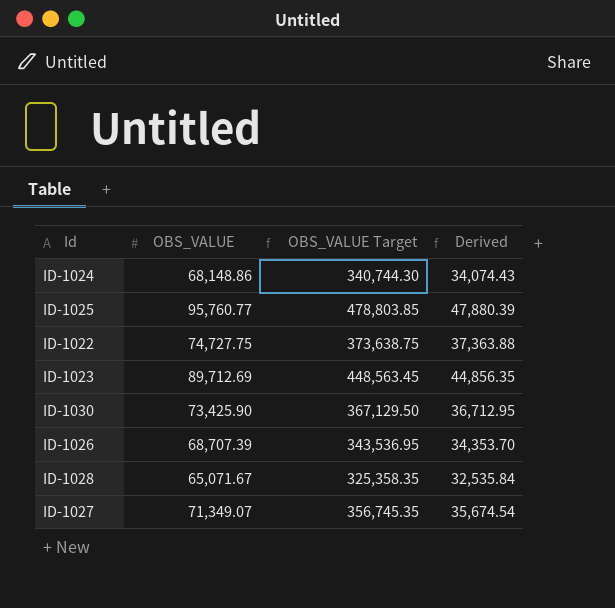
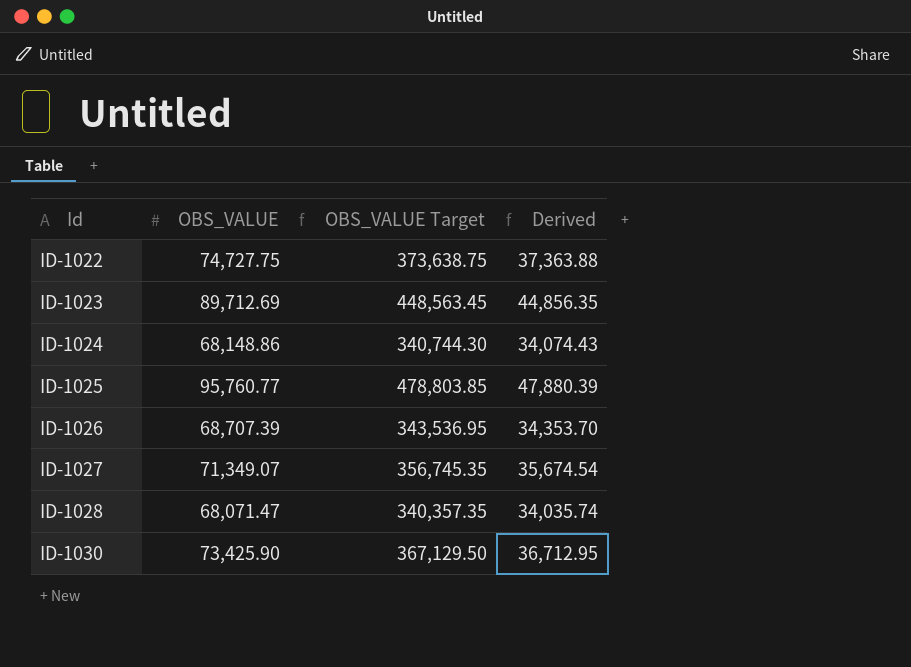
row order: none -> Id ascending
ID-1028 | OBS_VALUE: 65,071.67 -> 68,071.47
ID-1028 | OBS_VALUE Target: 325,358.35 -> 340,357.35
ID-1028 | Derived: 32,535.84 -> 34,035.74

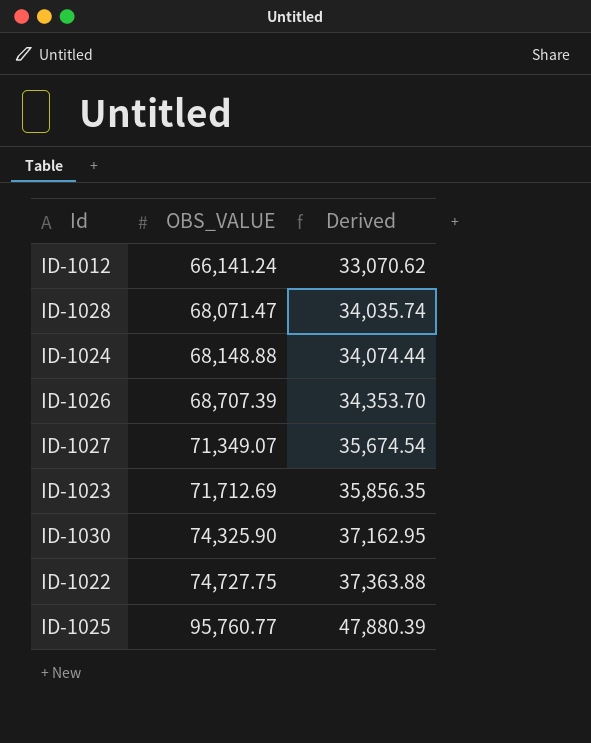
row order: Id ascending -> OBS_VALUE ascending
column OBS_VALUE Target | formula: [OBS_VALUE] * 5 -> none
row ID-1012: none -> 66,141.24 | 33,070.62
ID-1024 | OBS_VALUE: 68,148.86 -> 68,148.88
ID-1024 | Derived: 34,074.43 -> 34,074.44
ID-1023 | OBS_VALUE: 89,712.69 -> 71,712.69
ID-1023 | Derived: 44,856.35 -> 35,856.35
ID-1030 | OBS_VALUE: 73,425.90 -> 74,325.90
ID-1030 | Derived: 36,712.95 -> 37,162.95

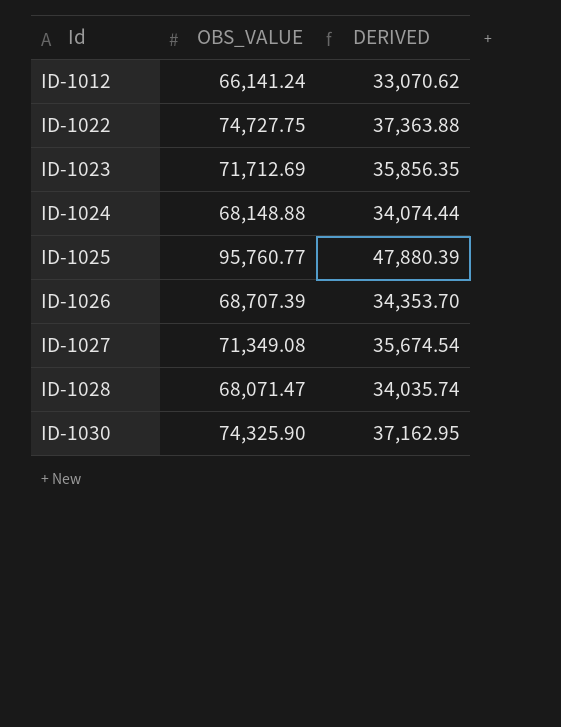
row order: OBS_VALUE ascending -> Id ascending
column name: Derived -> DERIVED
ID-1027 | OBS_VALUE: 71,349.07 -> 71,349.08

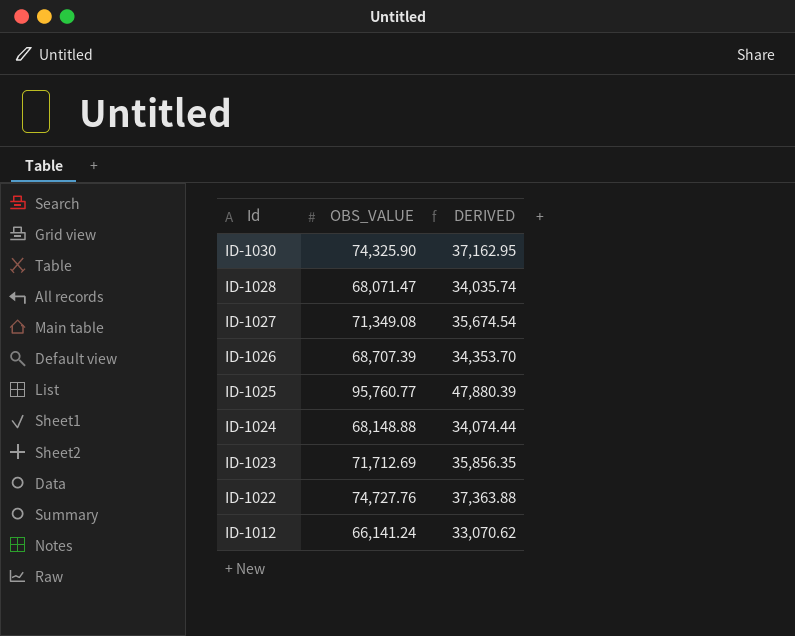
row order: Id ascending -> Id descending
ID-1022 | OBS_VALUE: 74,727.75 -> 74,727.76

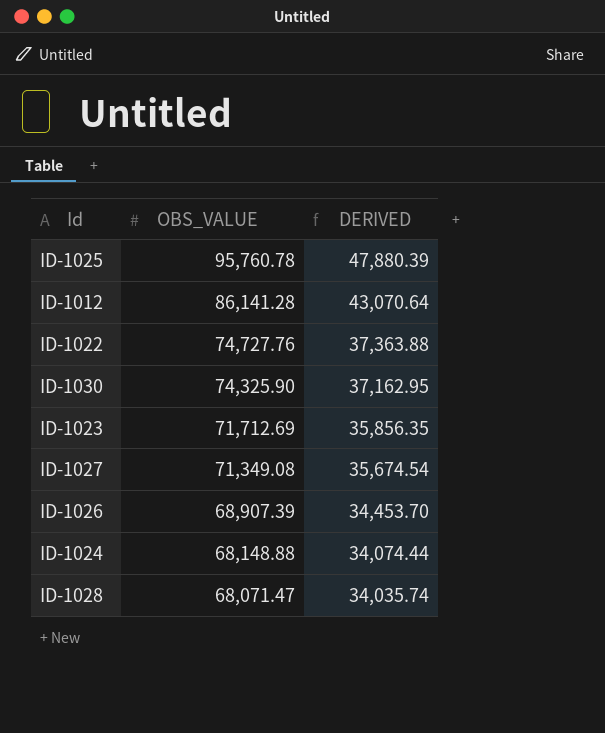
row order: Id descending -> OBS_VALUE descending
ID-1025 | OBS_VALUE: 95,760.77 -> 95,760.78
ID-1012 | OBS_VALUE: 66,141.24 -> 86,141.28
ID-1012 | DERIVED: 33,070.62 -> 43,070.64
ID-1026 | OBS_VALUE: 68,707.39 -> 68,907.39
ID-1026 | DERIVED: 34,353.70 -> 34,453.70

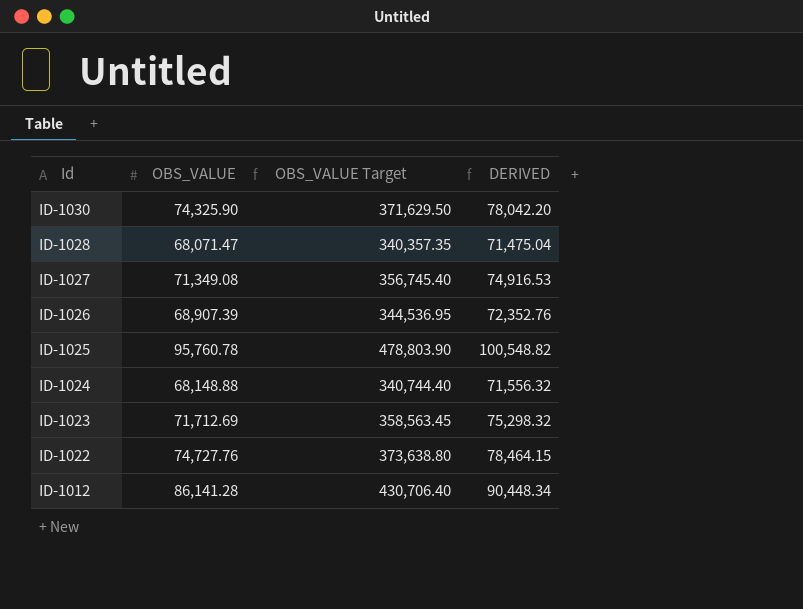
row order: OBS_VALUE descending -> Id descending
column OBS_VALUE Target | formula: none -> [OBS_VALUE] * 5
column DERIVED | formula: [OBS_VALUE] * 0.5 -> [OBS_VALUE] * 1.05

